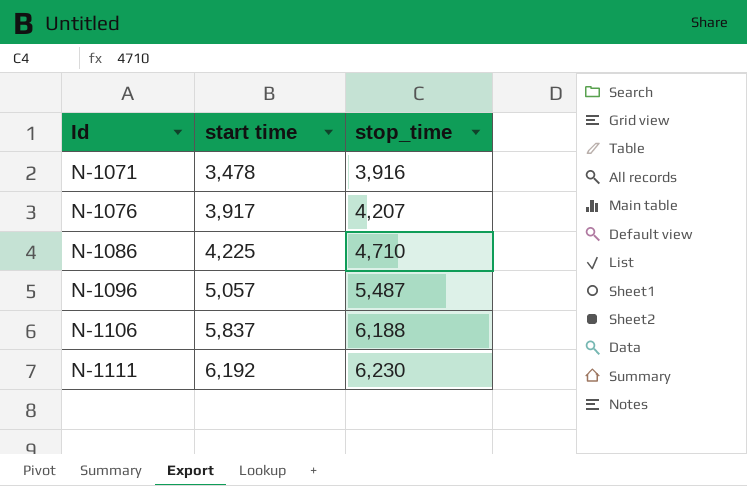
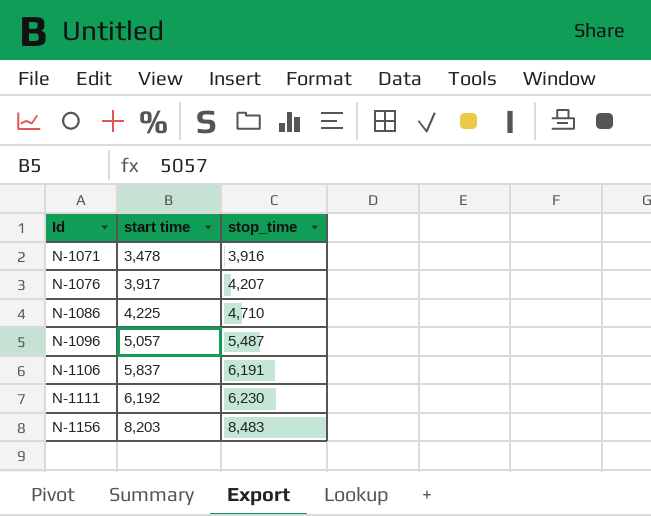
N-1106 | stop_time: 6,188 -> 6,191
row N-1156: none -> 8,203 | 8,483

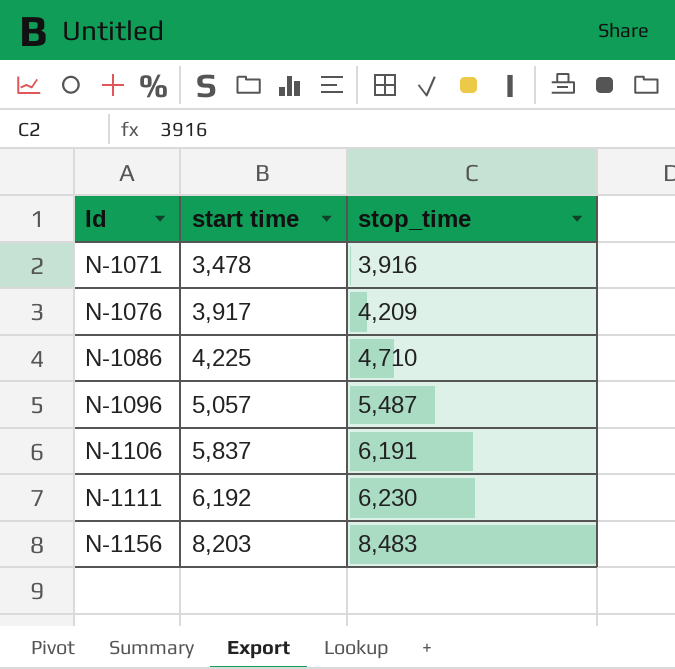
N-1076 | stop_time: 4,207 -> 4,209

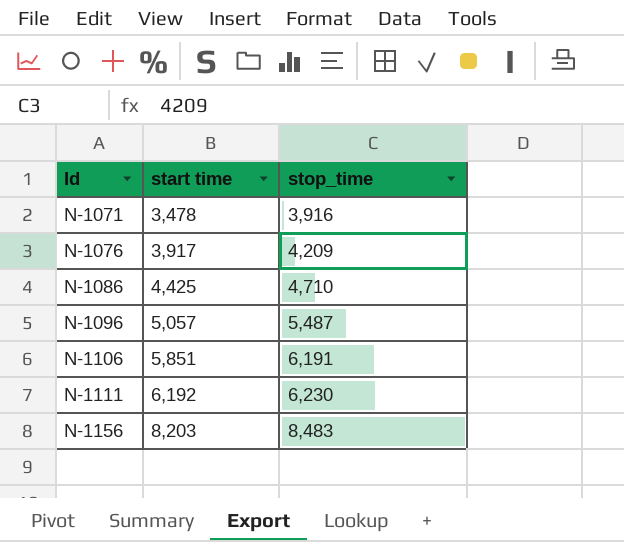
N-1086 | start time: 4,225 -> 4,425
N-1106 | start time: 5,837 -> 5,851

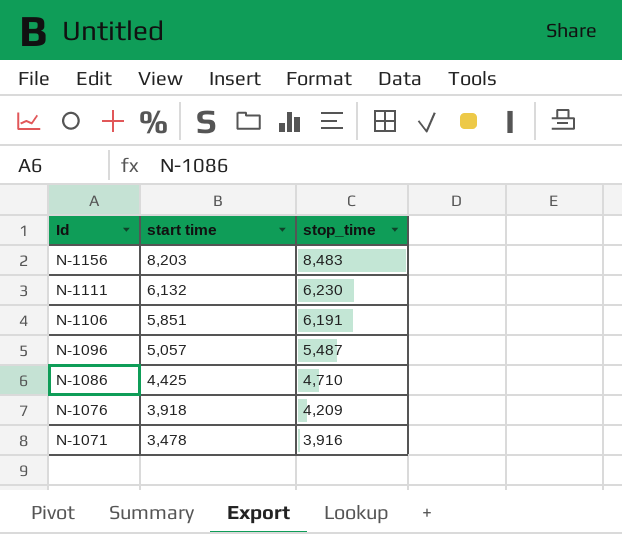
row order: Id ascending -> Id descending
N-1111 | start time: 6,192 -> 6,132
N-1076 | start time: 3,917 -> 3,918

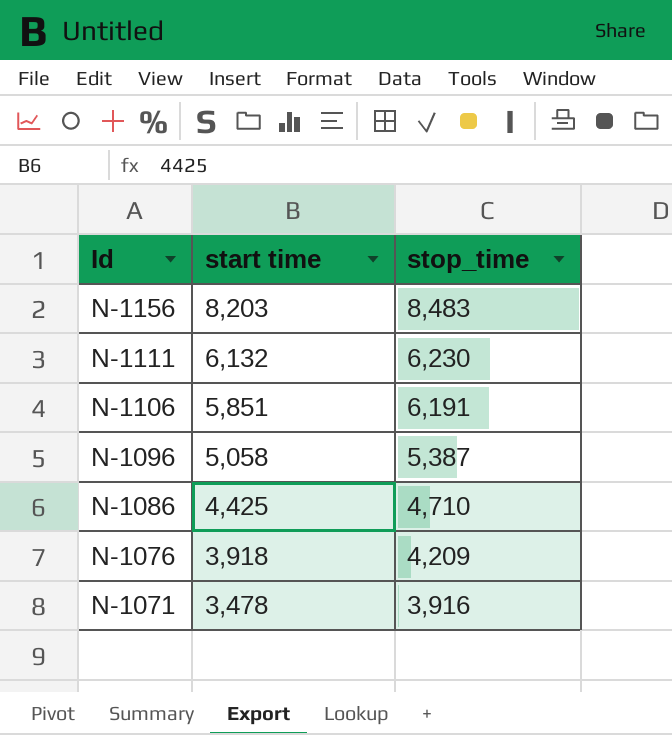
N-1096 | start time: 5,057 -> 5,058
N-1096 | stop_time: 5,487 -> 5,387

